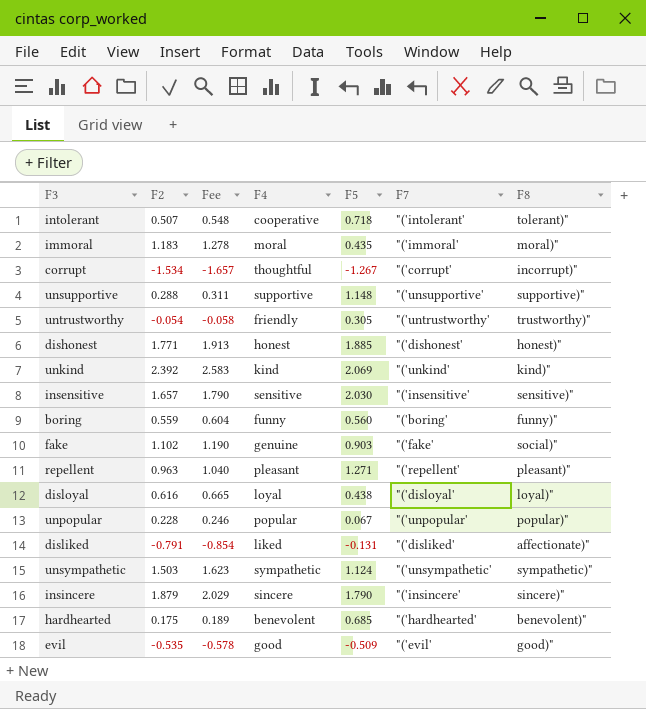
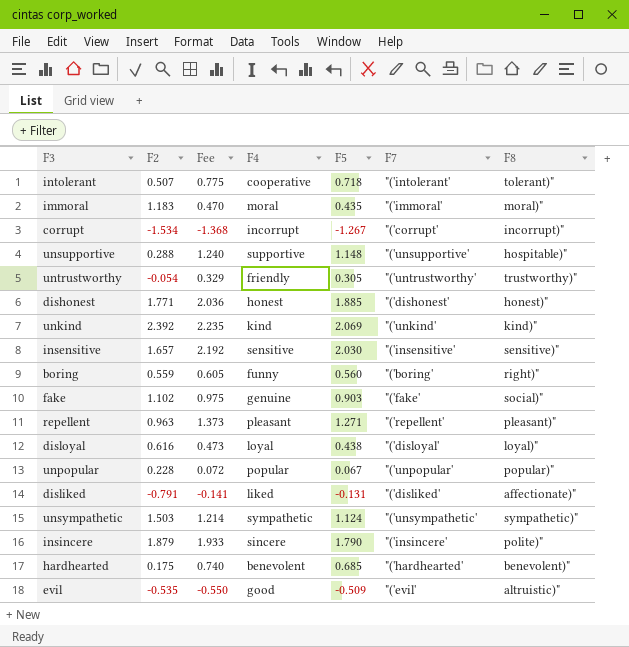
column Fee | formula: [F2] * 1.08 -> [F5] * 1.08
corrupt | F4: thoughtful -> incorrupt
unsupportive | F8: supportive)" -> hospitable)"
boring | F8: funny)" -> right)"
insincere | F8: sincere)" -> polite)"
evil | F8: good)" -> altruistic)"

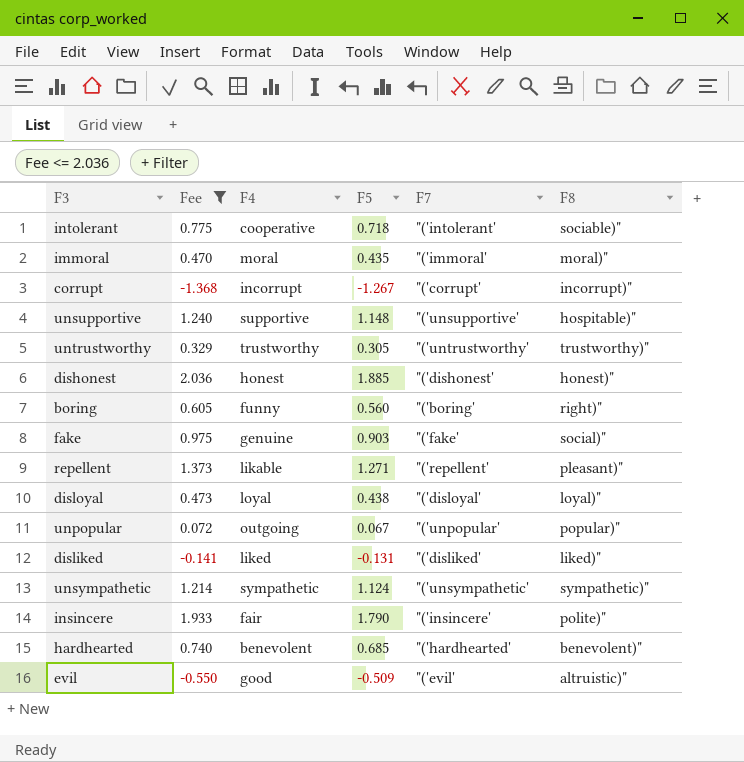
filter: none -> Fee <= 2.036
column F2 | position: 2 -> none
intolerant | F8: tolerant)" -> sociable)"
untrustworthy | F4: friendly -> trustworthy
repellent | F4: pleasant -> likable
unpopular | F4: popular -> outgoing
disliked | F8: affectionate)" -> liked)"
insincere | F4: sincere -> fair

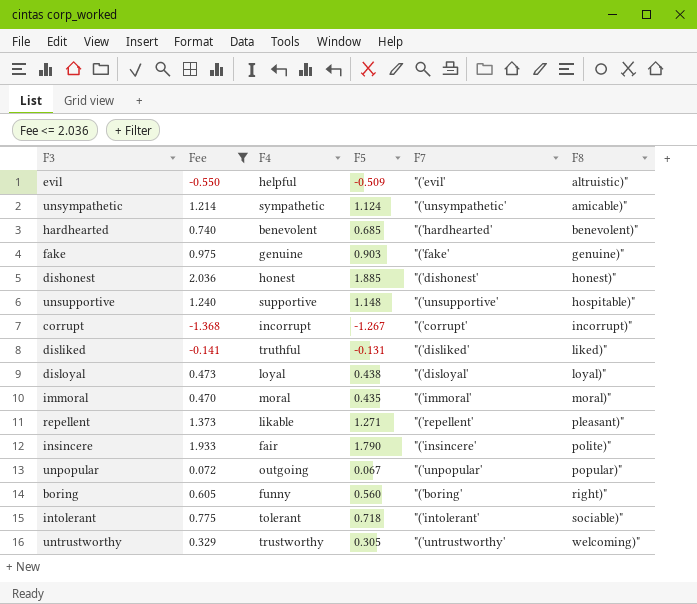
row order: none -> F8 ascending
evil | F4: good -> helpful
unsympathetic | F8: sympathetic)" -> amicable)"
fake | F8: social)" -> genuine)"
disliked | F4: liked -> truthful
intolerant | F4: cooperative -> tolerant
untrustworthy | F8: trustworthy)" -> welcoming)"

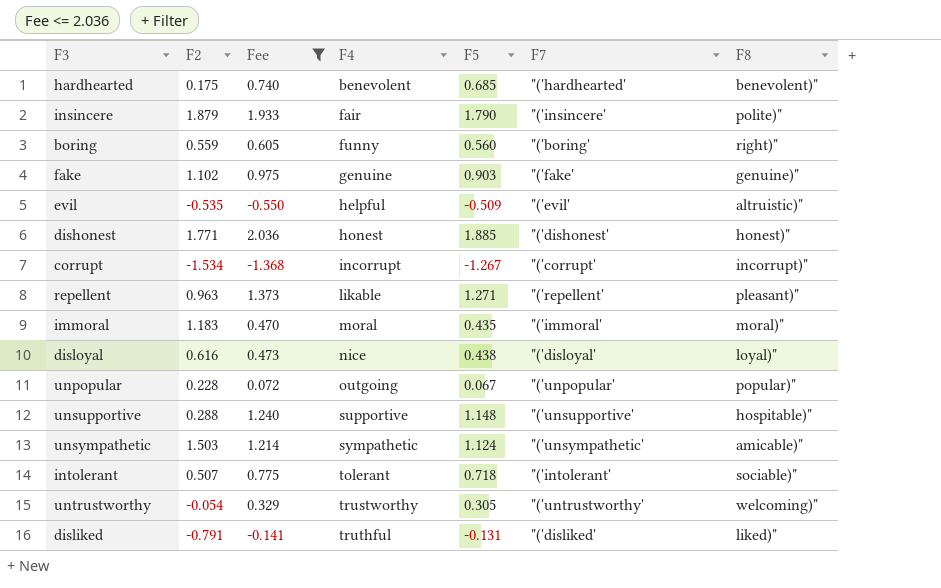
row order: F8 ascending -> F4 ascending
column F2 | position: none -> 2
disloyal | F4: loyal -> nice

